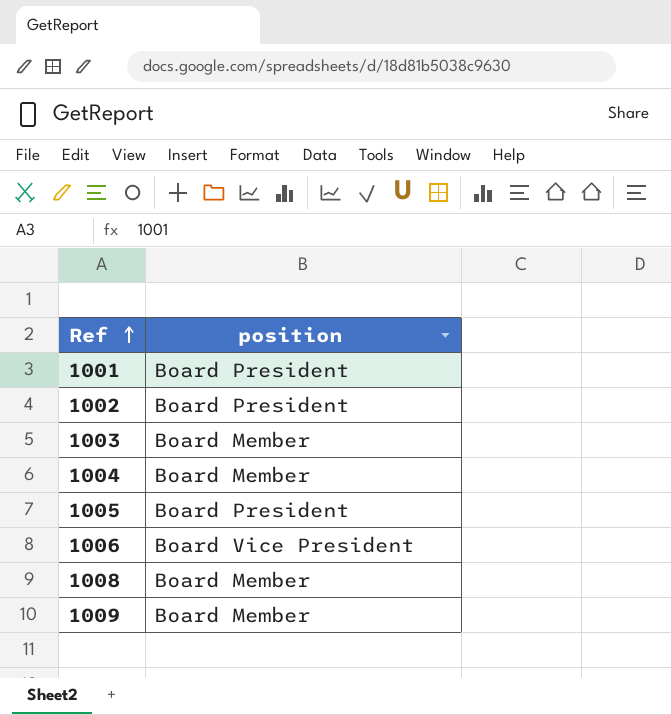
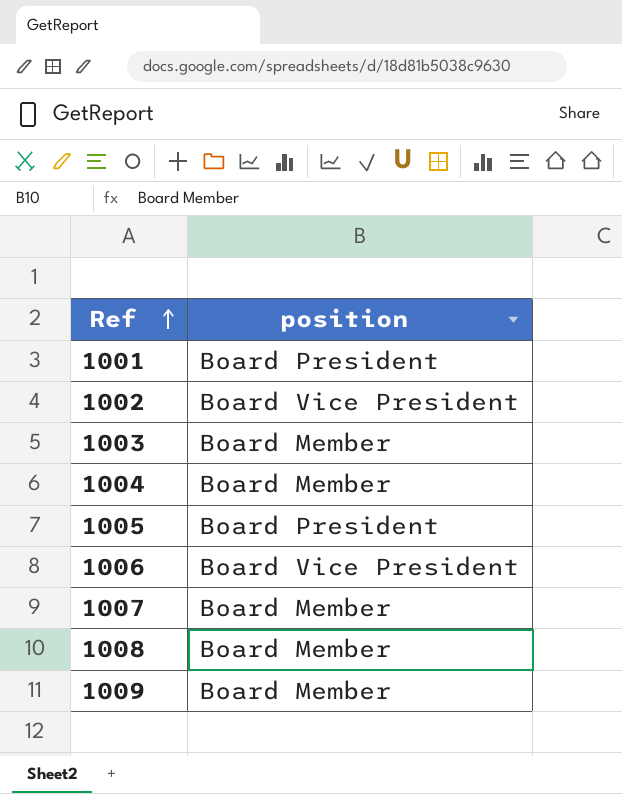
1002 | position: Board President -> Board Vice President
row 1007: none -> Board Member

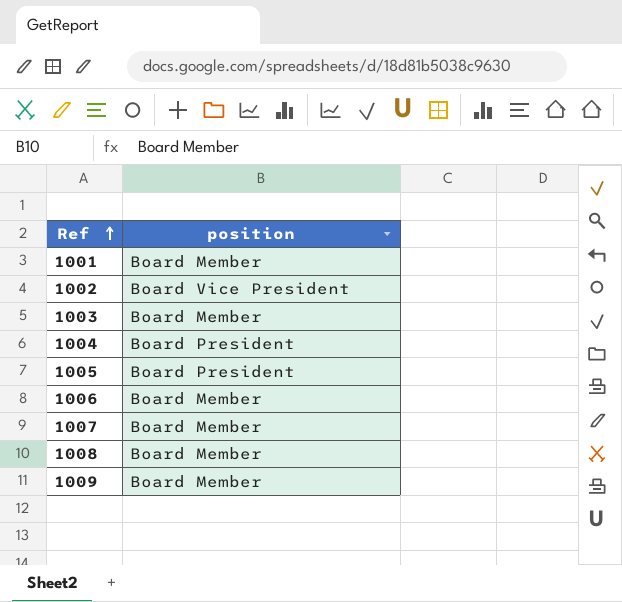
1001 | position: Board President -> Board Member
1004 | position: Board Member -> Board President
1006 | position: Board Vice President -> Board Member

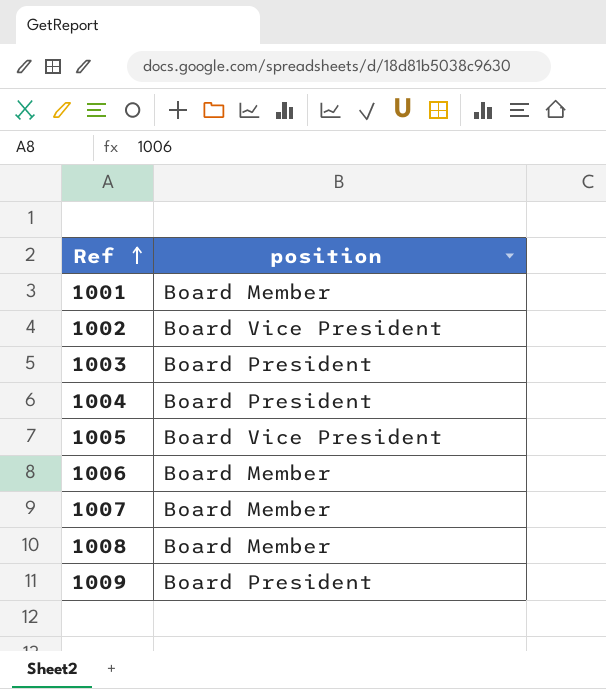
1003 | position: Board Member -> Board President
1005 | position: Board President -> Board Vice President
1009 | position: Board Member -> Board President

